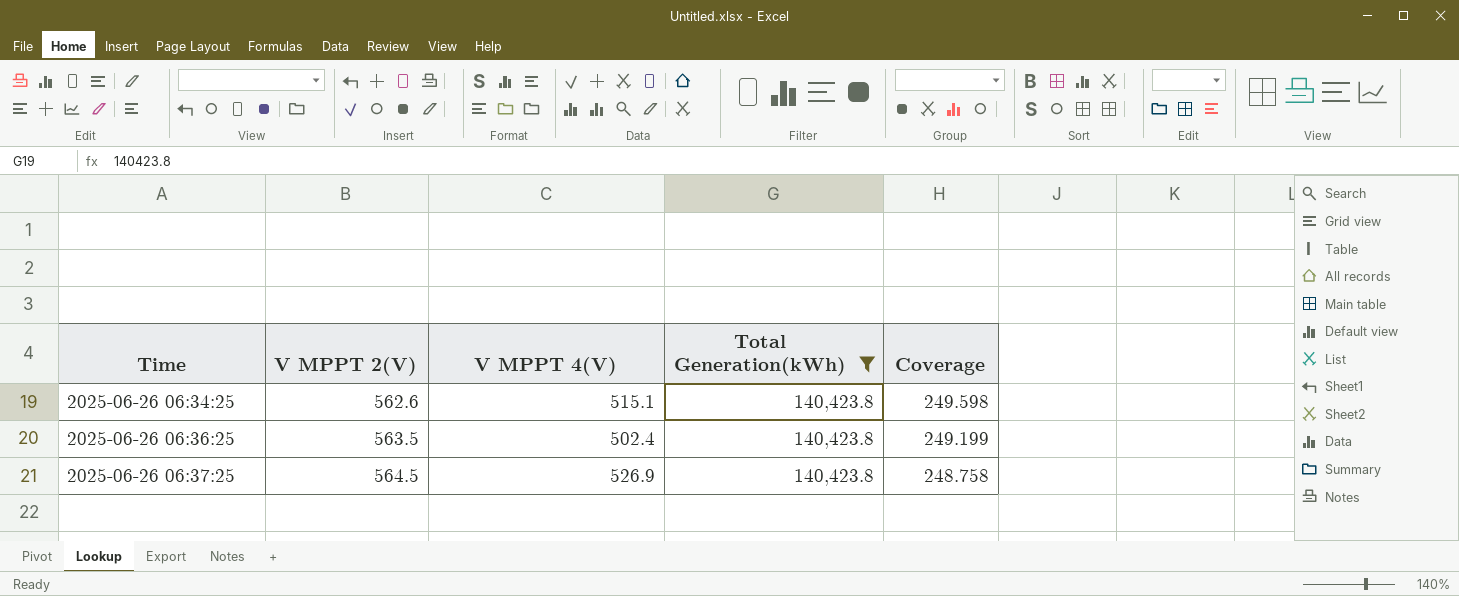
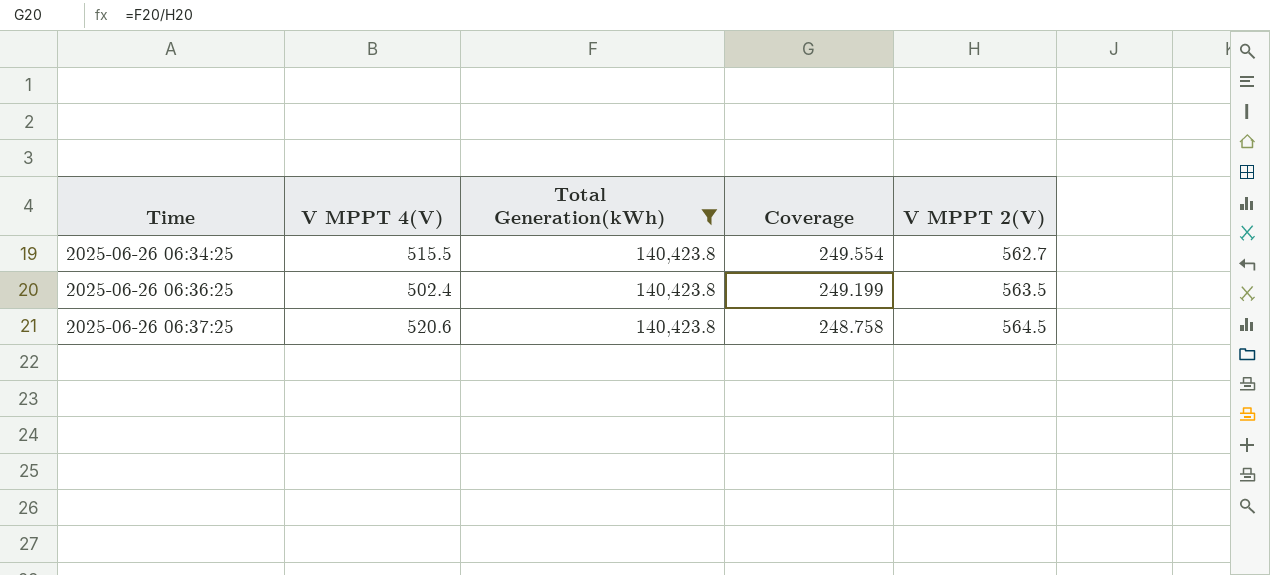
column V MPPT 2(V) | position: 2 -> 5
2025-06-26 06:34:25 | V MPPT 4(V): 515.1 -> 515.5
2025-06-26 06:34:25 | Coverage: 249.598 -> 249.554
2025-06-26 06:34:25 | V MPPT 2(V): 562.6 -> 562.7
2025-06-26 06:37:25 | V MPPT 4(V): 526.9 -> 520.6

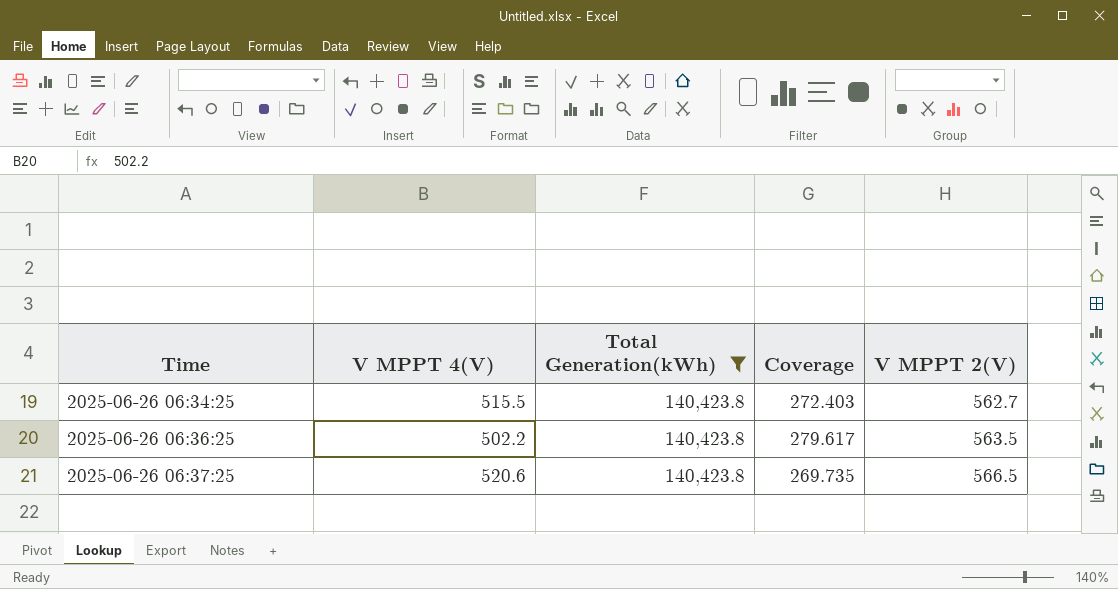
column Coverage | formula: [Total Generation(kWh)] / [V MPPT 2(V)] -> [Total Generation(kWh)] / [V MPPT 4(V)]
2025-06-26 06:36:25 | V MPPT 4(V): 502.4 -> 502.2
2025-06-26 06:37:25 | V MPPT 2(V): 564.5 -> 566.5

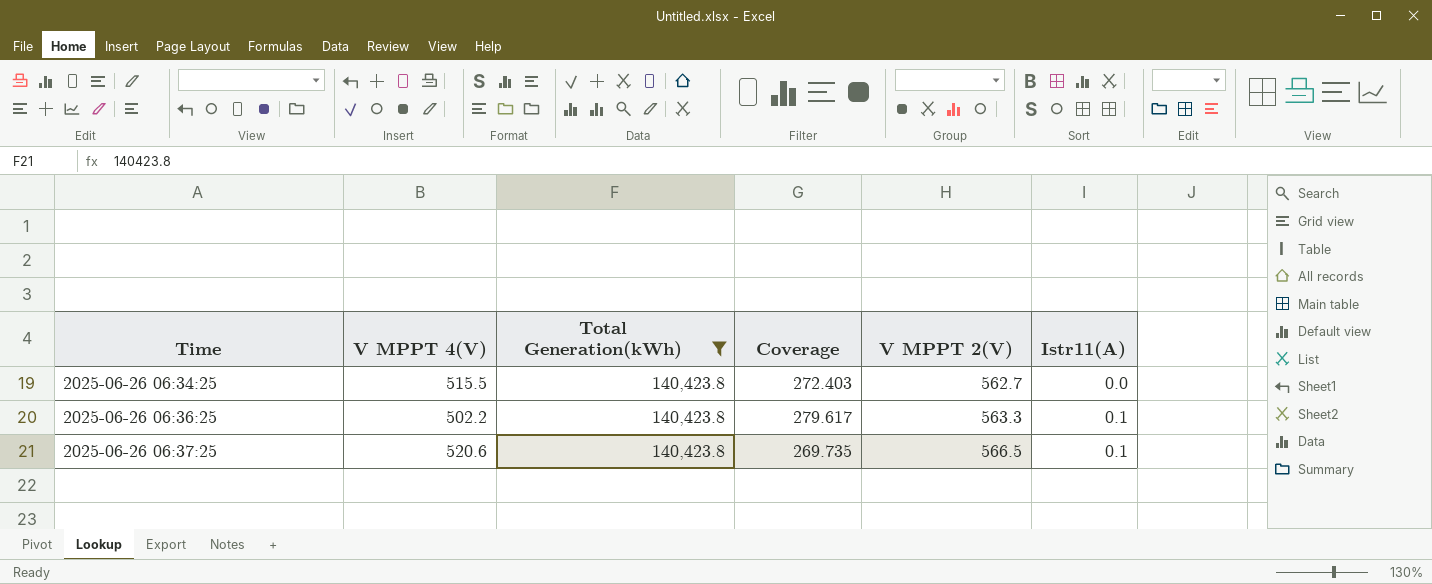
column Istr11(A) | position: none -> 6
2025-06-26 06:36:25 | V MPPT 2(V): 563.5 -> 563.3

